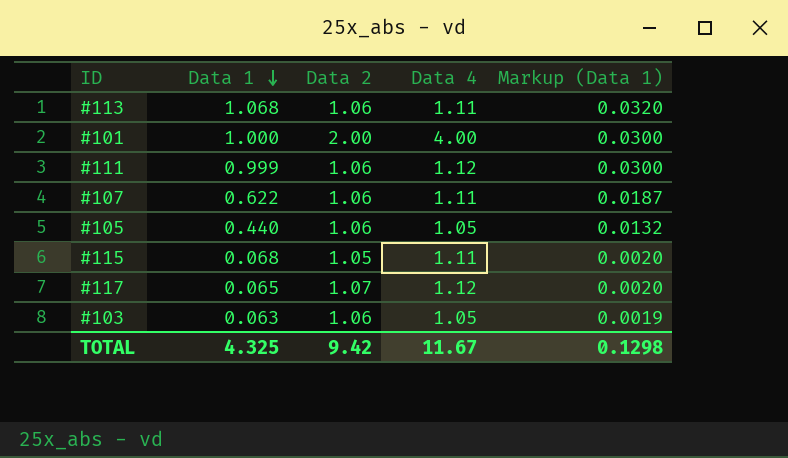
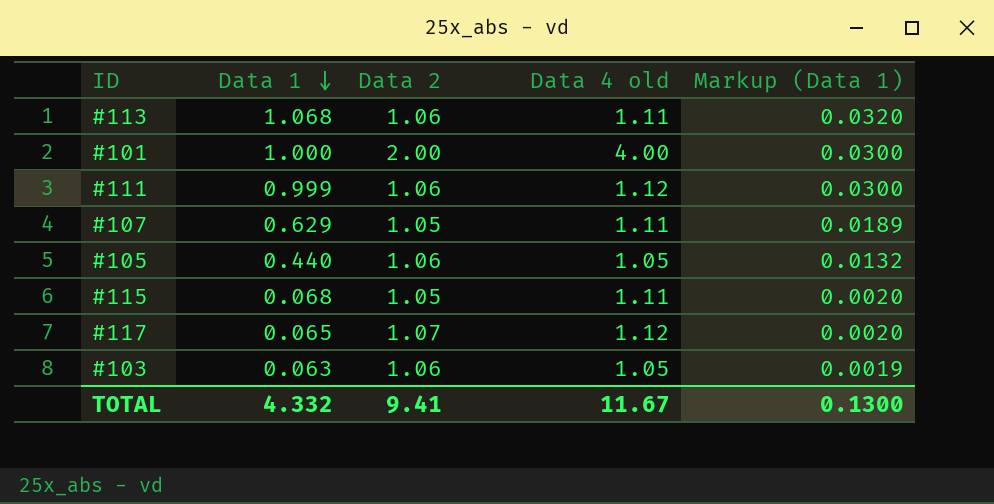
column name: Data 4 -> Data 4 old
#107 | Data 1: 0.622 -> 0.629
#107 | Data 2: 1.06 -> 1.05
#107 | Markup (Data 1): 0.0187 -> 0.0189
TOTAL | Data 1: 4.325 -> 4.332
TOTAL | Data 2: 9.42 -> 9.41
TOTAL | Markup (Data 1): 0.1298 -> 0.1300

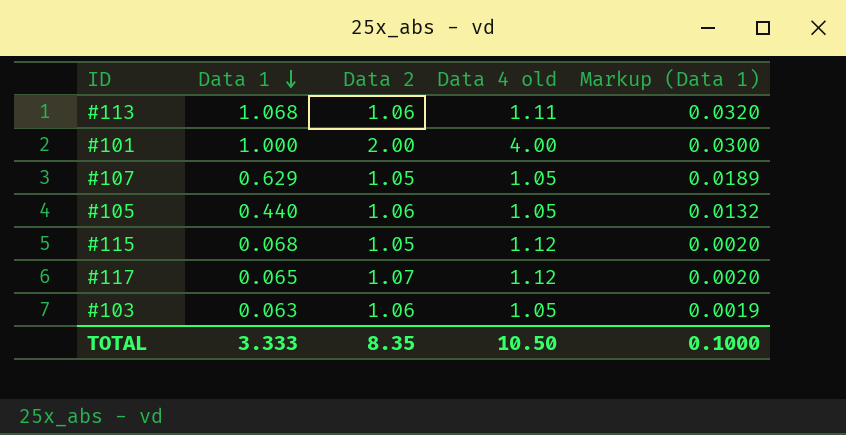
row #111: 0.999 | 1.06 | 1.12 | 0.0300 -> none
#107 | Data 4 old: 1.11 -> 1.05
#115 | Data 4 old: 1.11 -> 1.12
TOTAL | Data 1: 4.332 -> 3.333
TOTAL | Data 2: 9.41 -> 8.35
TOTAL | Data 4 old: 11.67 -> 10.50
TOTAL | Markup (Data 1): 0.1300 -> 0.1000

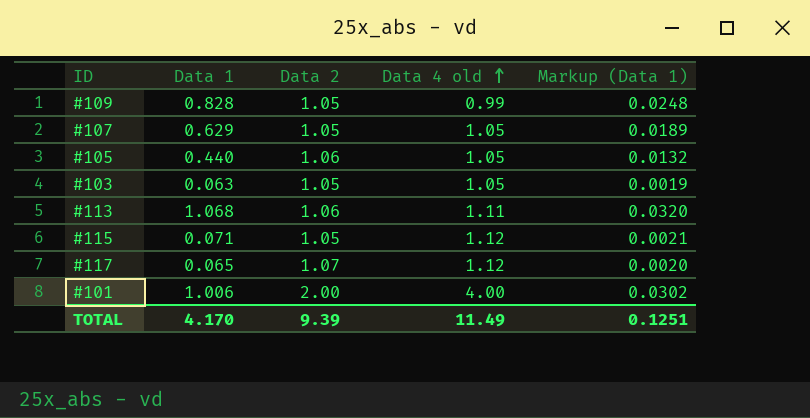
row order: Data 1 descending -> Data 4 old ascending
row #109: none -> 0.828 | 1.05 | 0.99 | 0.0248
#103 | Data 2: 1.06 -> 1.05
#115 | Data 1: 0.068 -> 0.071
#115 | Markup (Data 1): 0.0020 -> 0.0021
#101 | Data 1: 1.000 -> 1.006
#101 | Markup (Data 1): 0.0300 -> 0.0302
TOTAL | Data 1: 3.333 -> 4.170
TOTAL | Data 2: 8.35 -> 9.39
TOTAL | Data 4 old: 10.50 -> 11.49
TOTAL | Markup (Data 1): 0.1000 -> 0.1251

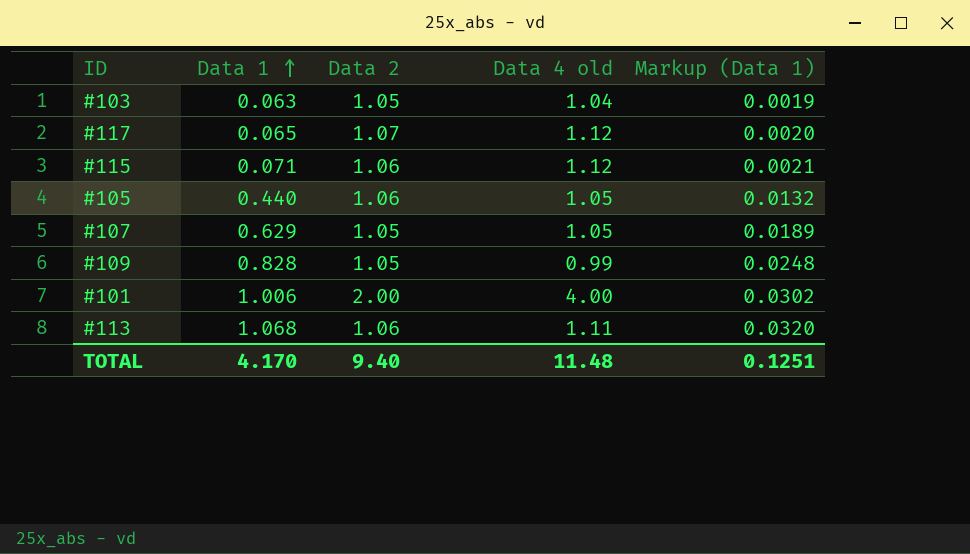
row order: Data 4 old ascending -> Data 1 ascending
#103 | Data 4 old: 1.05 -> 1.04
#115 | Data 2: 1.05 -> 1.06
TOTAL | Data 2: 9.39 -> 9.40
TOTAL | Data 4 old: 11.49 -> 11.48

